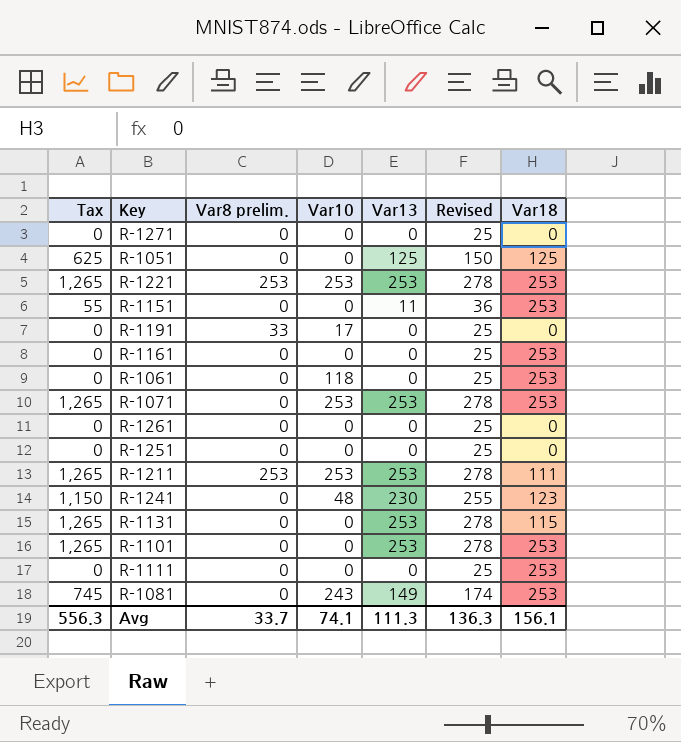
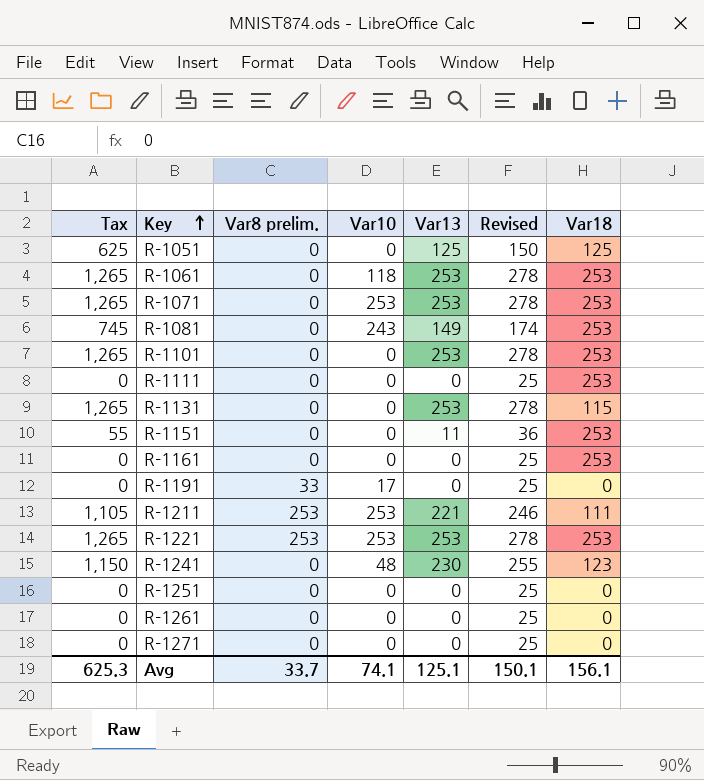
row order: none -> Key ascending
R-1061 | Tax: 0 -> 1,265
R-1061 | Var13: 0 -> 253
R-1061 | Revised: 25 -> 278
R-1211 | Tax: 1,265 -> 1,105
R-1211 | Var13: 253 -> 221
R-1211 | Revised: 278 -> 246
Avg | Tax: 556.3 -> 625.3
Avg | Var13: 111.3 -> 125.1
Avg | Revised: 136.3 -> 150.1

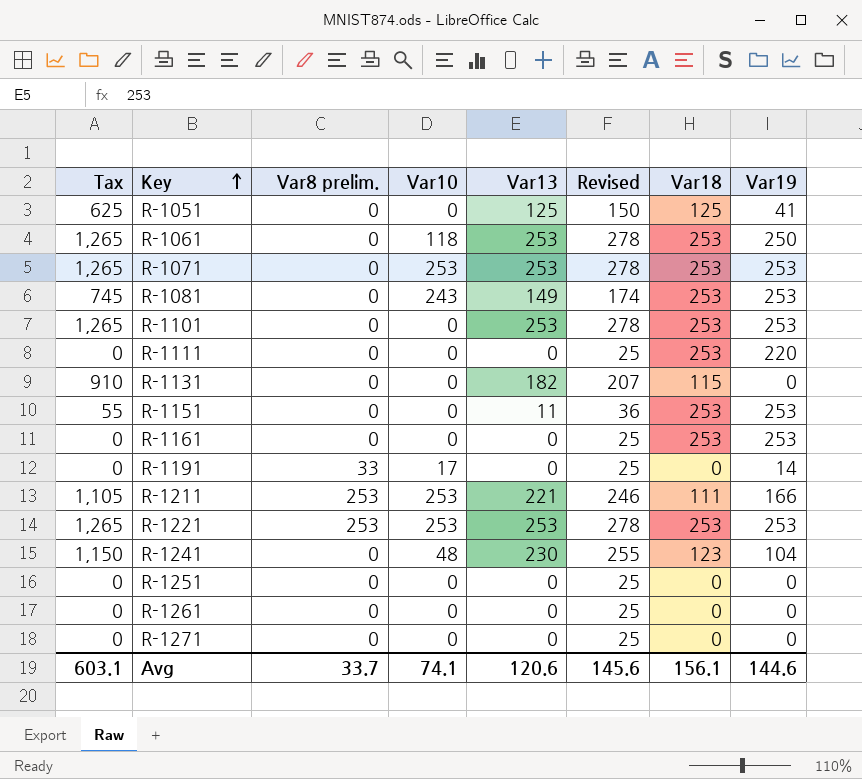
column Var19 | position: none -> 8
R-1131 | Tax: 1,265 -> 910
R-1131 | Var13: 253 -> 182
R-1131 | Revised: 278 -> 207
Avg | Tax: 625.3 -> 603.1
Avg | Var13: 125.1 -> 120.6
Avg | Revised: 150.1 -> 145.6

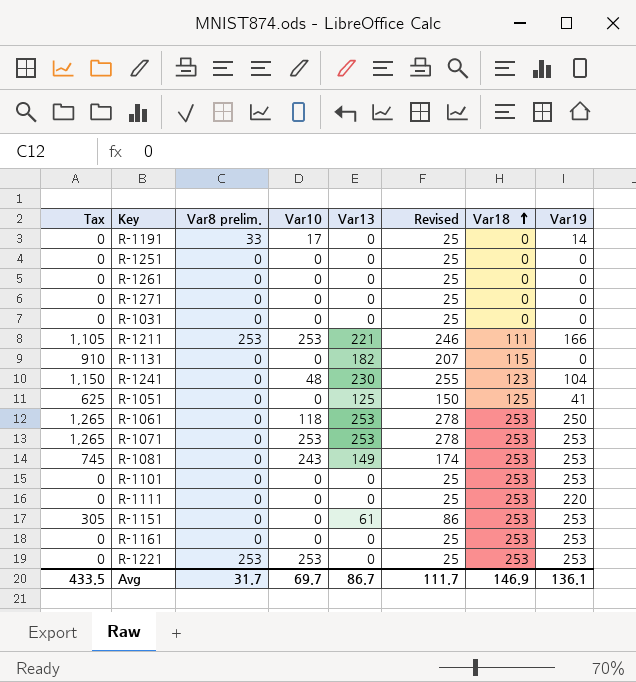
row order: Key ascending -> Var18 ascending
row R-1031: none -> 0 | 0 | 0 | 0 | 25 | 0 | 0
R-1101 | Tax: 1,265 -> 0
R-1101 | Var13: 253 -> 0
R-1101 | Revised: 278 -> 25
R-1151 | Tax: 55 -> 305
R-1151 | Var13: 11 -> 61
R-1151 | Revised: 36 -> 86
R-1221 | Tax: 1,265 -> 0
R-1221 | Var13: 253 -> 0
R-1221 | Revised: 278 -> 25
Avg | Tax: 603.1 -> 433.5
Avg | Var8 prelim.: 33.7 -> 31.7
Avg | Var10: 74.1 -> 69.7
Avg | Var13: 120.6 -> 86.7
Avg | Revised: 145.6 -> 111.7
Avg | Var18: 156.1 -> 146.9
Avg | Var19: 144.6 -> 136.1

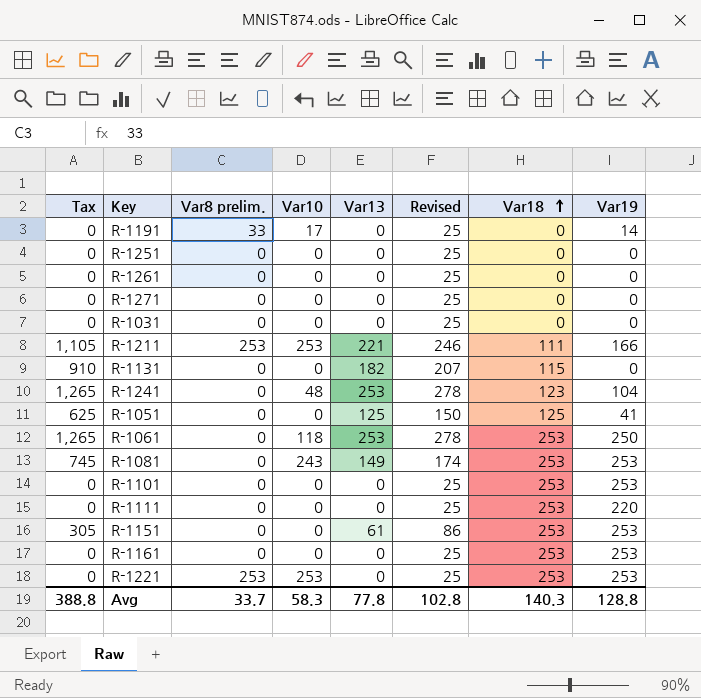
row R-1071: 1,265 | 0 | 253 | 253 | 278 | 253 | 253 -> none
R-1241 | Tax: 1,150 -> 1,265
R-1241 | Var13: 230 -> 253
R-1241 | Revised: 255 -> 278
Avg | Tax: 433.5 -> 388.8
Avg | Var8 prelim.: 31.7 -> 33.7
Avg | Var10: 69.7 -> 58.3
Avg | Var13: 86.7 -> 77.8
Avg | Revised: 111.7 -> 102.8
Avg | Var18: 146.9 -> 140.3
Avg | Var19: 136.1 -> 128.8

